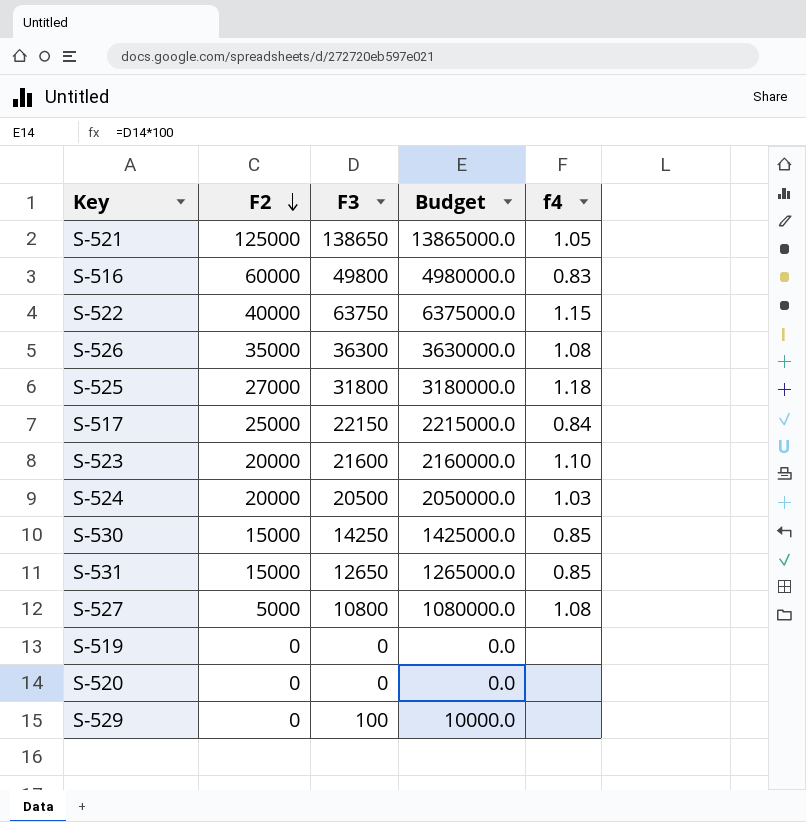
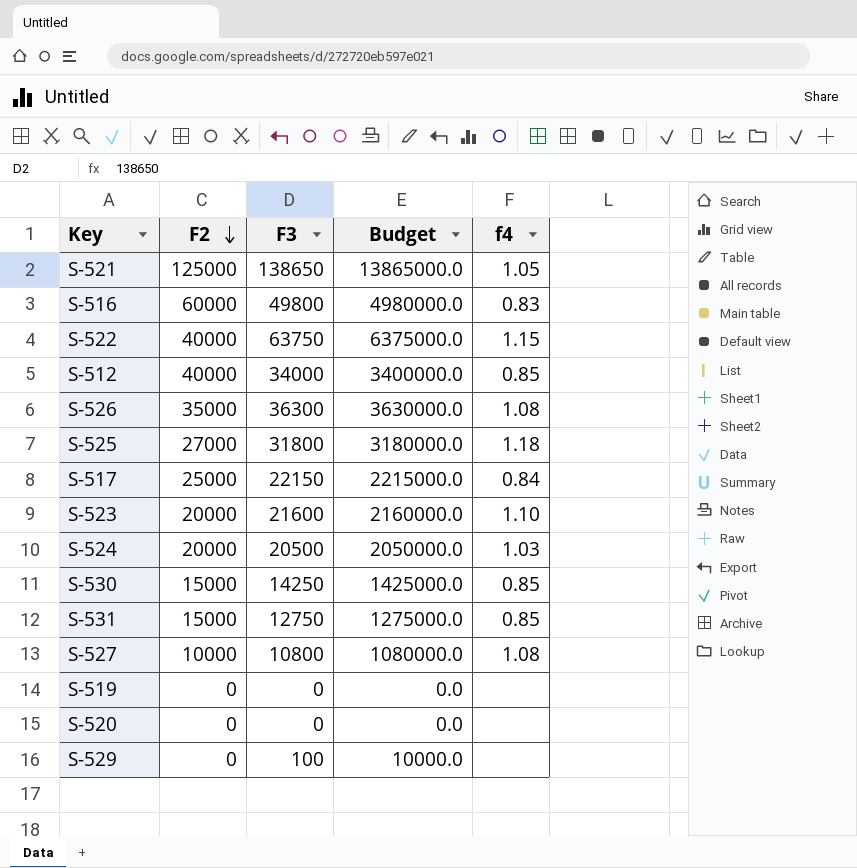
row S-512: none -> 40000 | 34000 | 3400000.0 | 0.85
S-531 | F3: 12650 -> 12750
S-531 | Budget: 1265000.0 -> 1275000.0
S-527 | F2: 5000 -> 10000

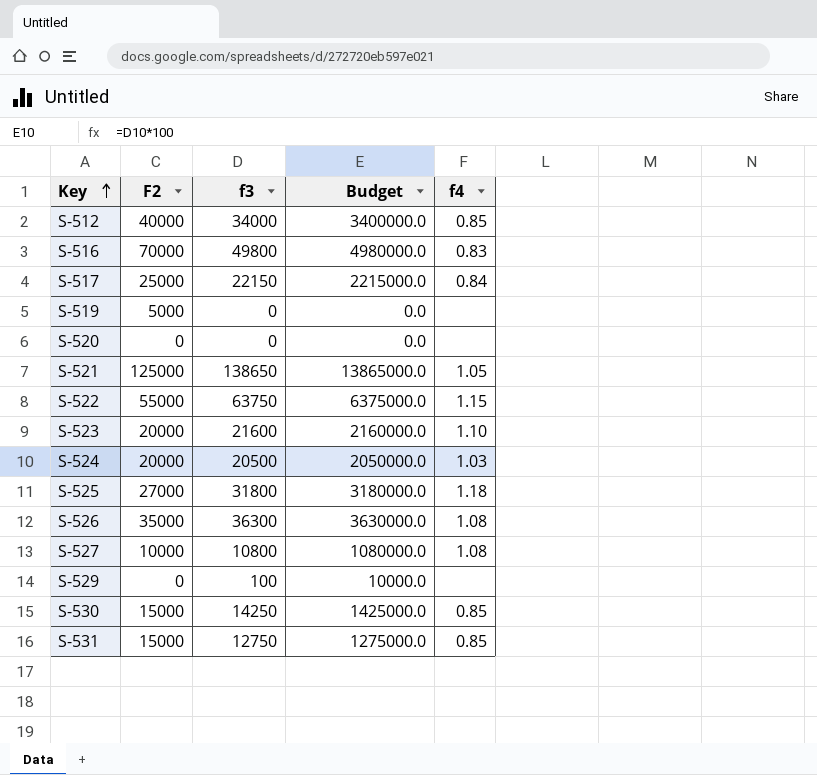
row order: F2 descending -> Key ascending
column name: F3 -> f3
S-516 | F2: 60000 -> 70000
S-519 | F2: 0 -> 5000
S-522 | F2: 40000 -> 55000

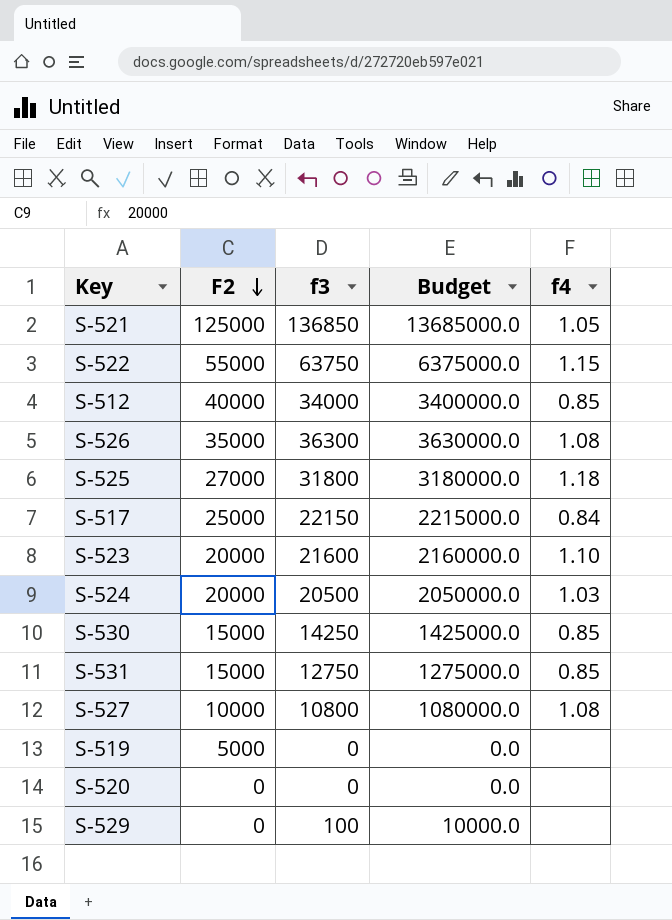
row order: Key ascending -> F2 descending
row S-516: 70000 | 49800 | 4980000.0 | 0.83 -> none
S-521 | f3: 138650 -> 136850
S-521 | Budget: 13865000.0 -> 13685000.0

